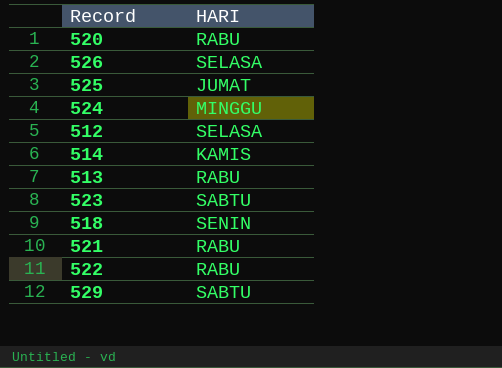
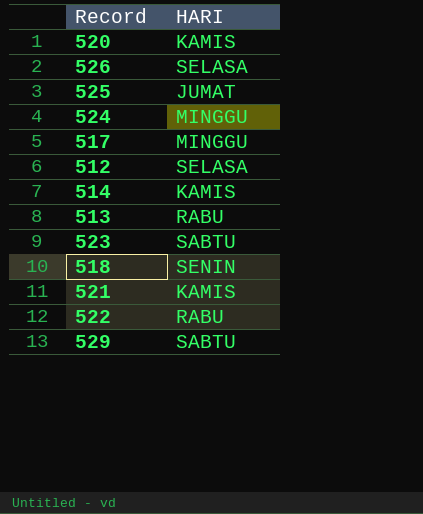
520 | HARI: RABU -> KAMIS
row 517: none -> MINGGU
521 | HARI: RABU -> KAMIS

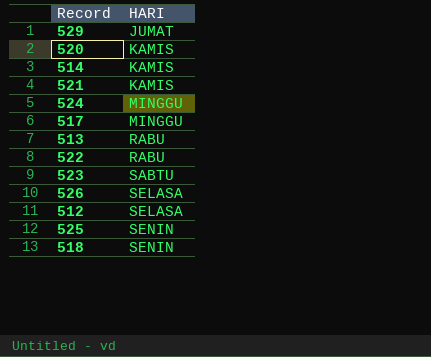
row order: none -> HARI ascending
529 | HARI: SABTU -> JUMAT
525 | HARI: JUMAT -> SENIN

